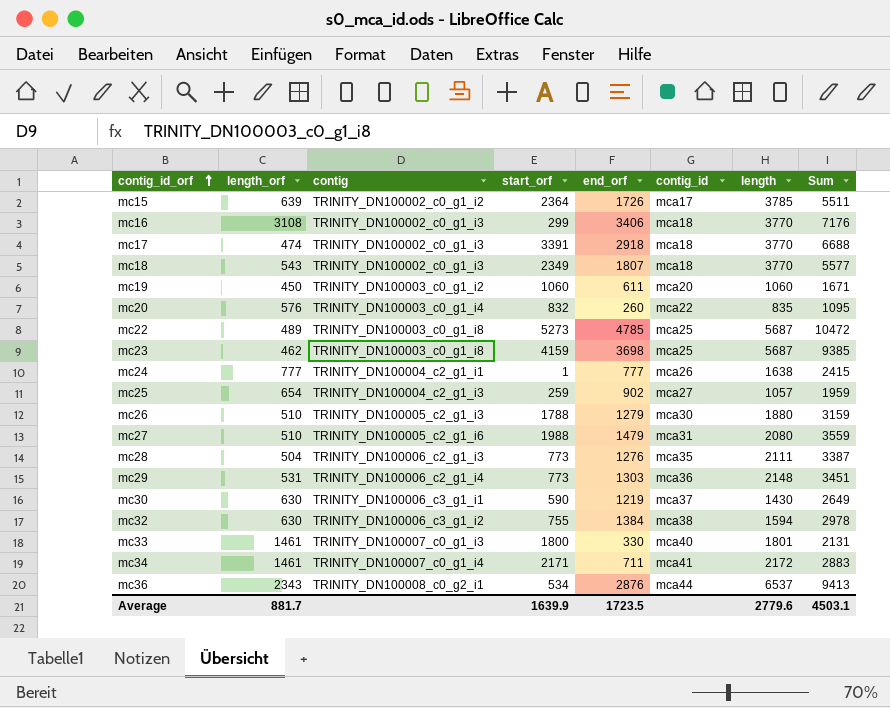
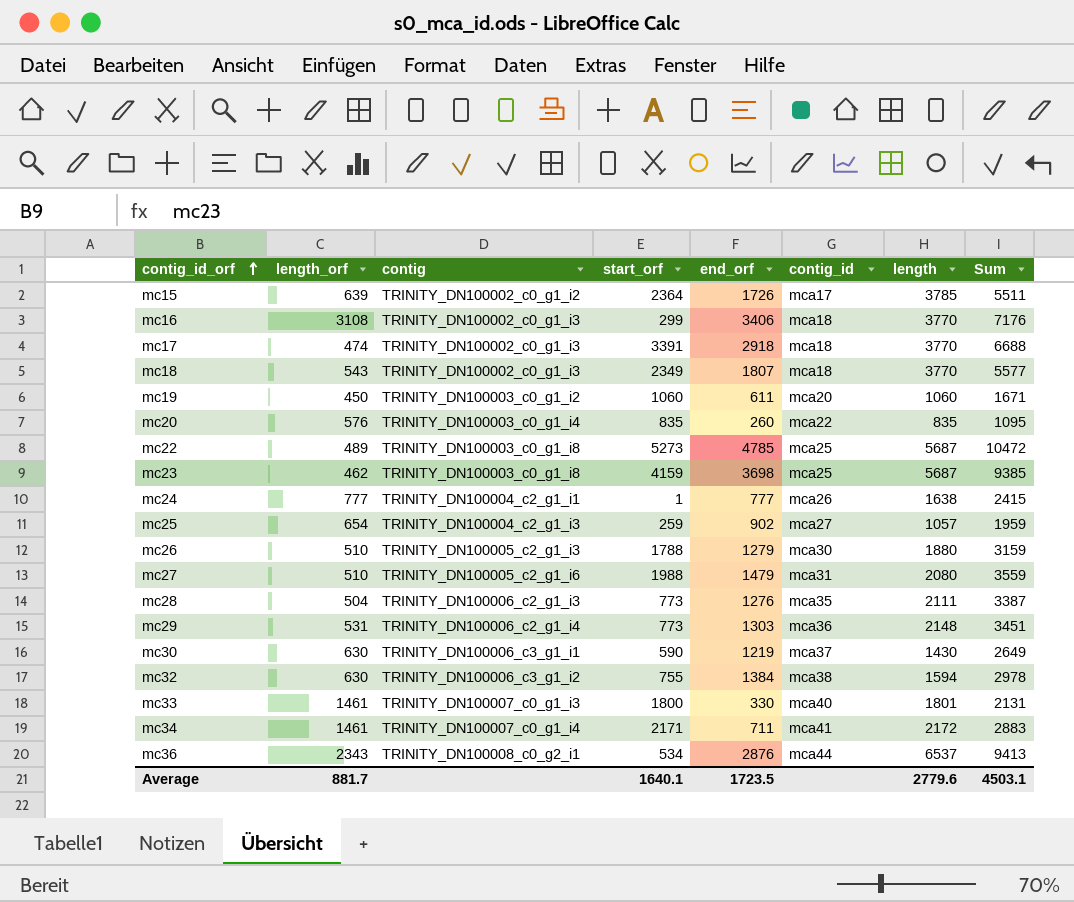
mc20 | start_orf: 832 -> 835
Average | start_orf: 1639.9 -> 1640.1

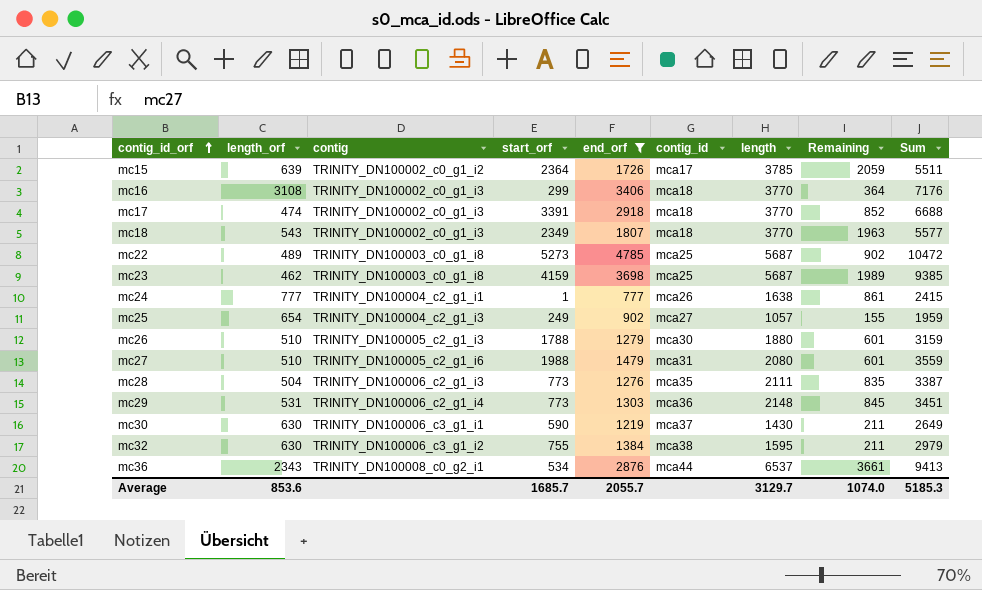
filter: none -> end_orf >= 777
column Remaining | formula: none -> [length] - [end_orf]
mc25 | start_orf: 259 -> 249
mc32 | length: 1594 -> 1595
mc32 | Sum: 2978 -> 2979
Average | length_orf: 881.7 -> 853.6
Average | start_orf: 1640.1 -> 1685.7
Average | end_orf: 1723.5 -> 2055.7
Average | length: 2779.6 -> 3129.7
Average | Sum: 4503.1 -> 5185.3

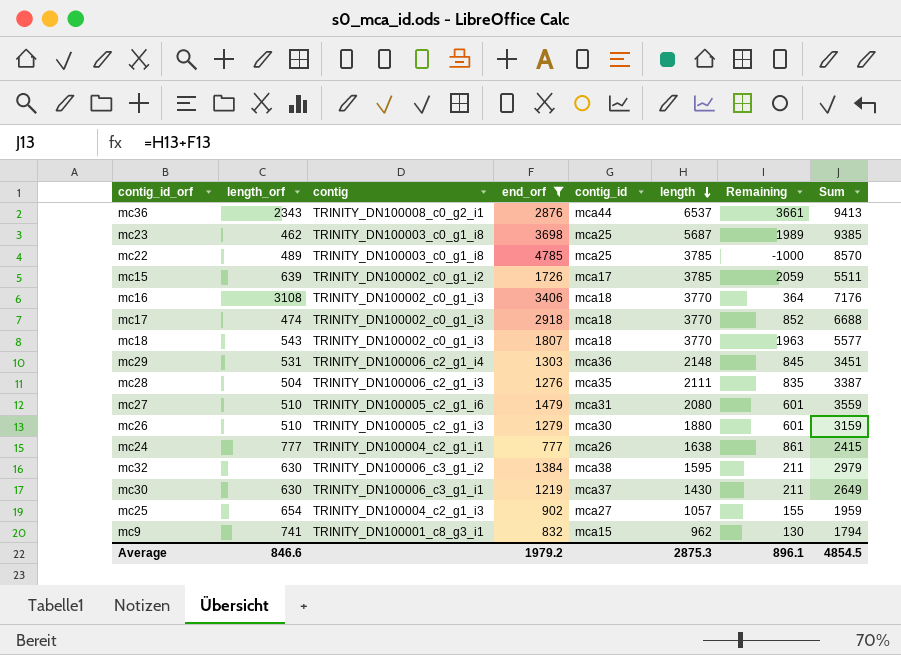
row order: contig_id_orf ascending -> length descending
column start_orf | position: 4 -> none
mc22 | length: 5687 -> 3785
mc22 | Remaining: 902 -> -1000
mc22 | Sum: 10472 -> 8570
row mc9: none -> 741 | TRINITY_DN100001_c8_g3_i1 | 832 | mca15 | 962 | 130 | 1794
Average | length_orf: 853.6 -> 846.6
Average | end_orf: 2055.7 -> 1979.2
Average | length: 3129.7 -> 2875.3
Average | Remaining: 1074.0 -> 896.1
Average | Sum: 5185.3 -> 4854.5

